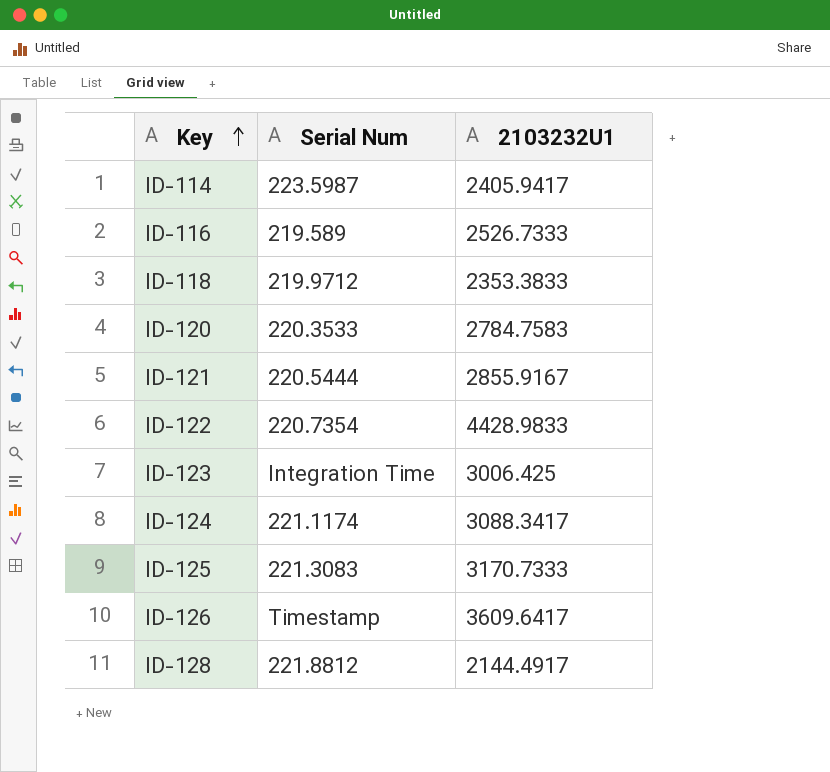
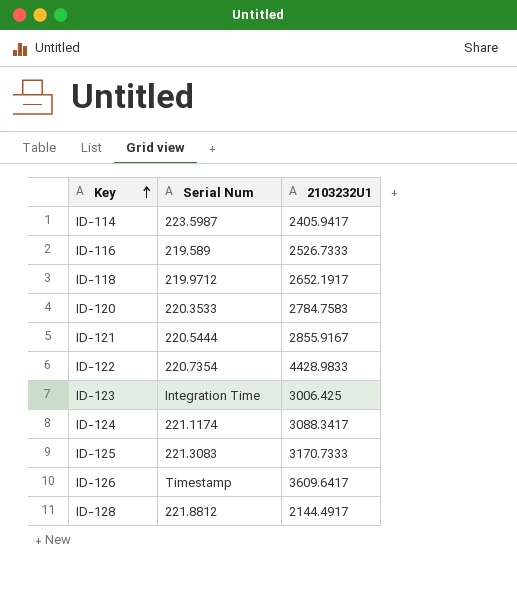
ID-118 | 2103232U1: 2353.3833 -> 2652.1917

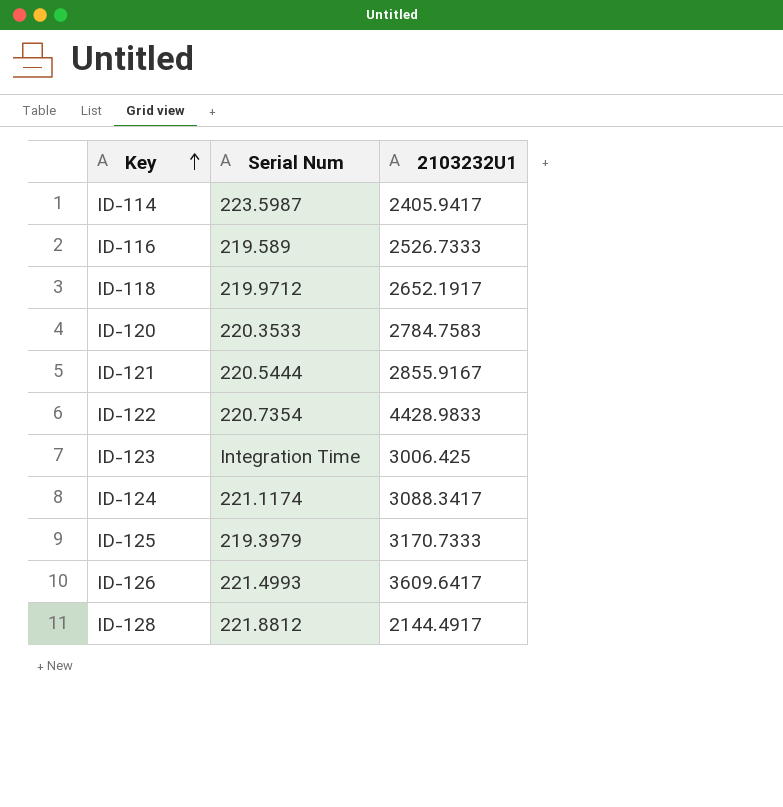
ID-125 | Serial Num: 221.3083 -> 219.3979
ID-126 | Serial Num: Timestamp -> 221.4993

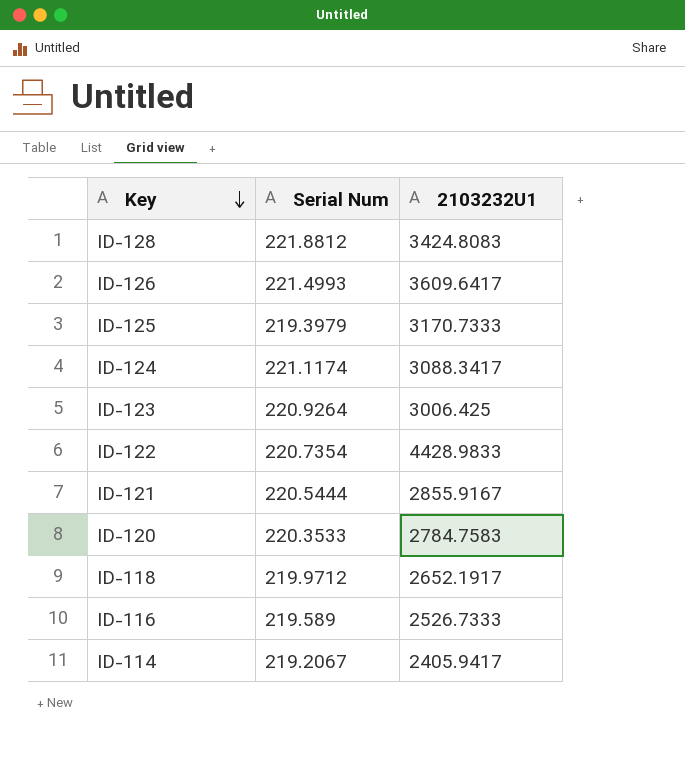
row order: Key ascending -> Key descending
ID-128 | 2103232U1: 2144.4917 -> 3424.8083
ID-123 | Serial Num: Integration Time -> 220.9264
ID-114 | Serial Num: 223.5987 -> 219.2067

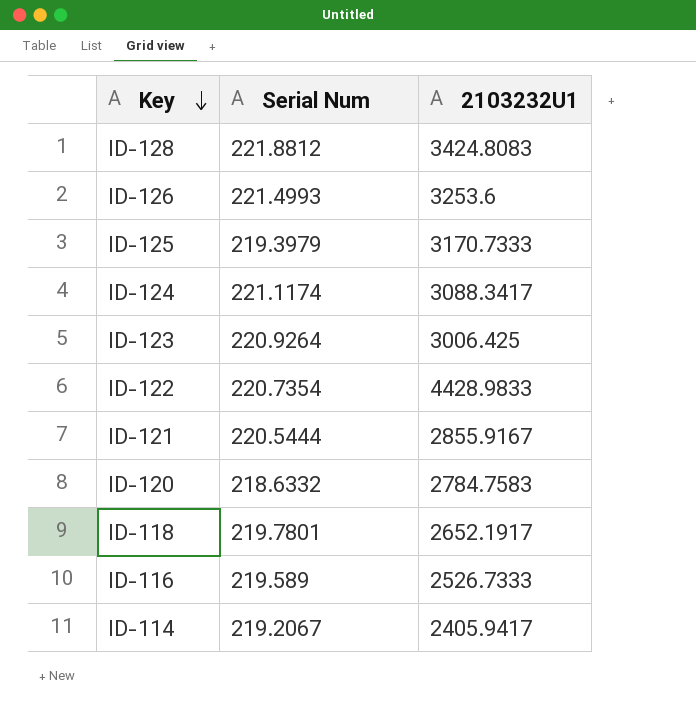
ID-126 | 2103232U1: 3609.6417 -> 3253.6
ID-120 | Serial Num: 220.3533 -> 218.6332
ID-118 | Serial Num: 219.9712 -> 219.7801

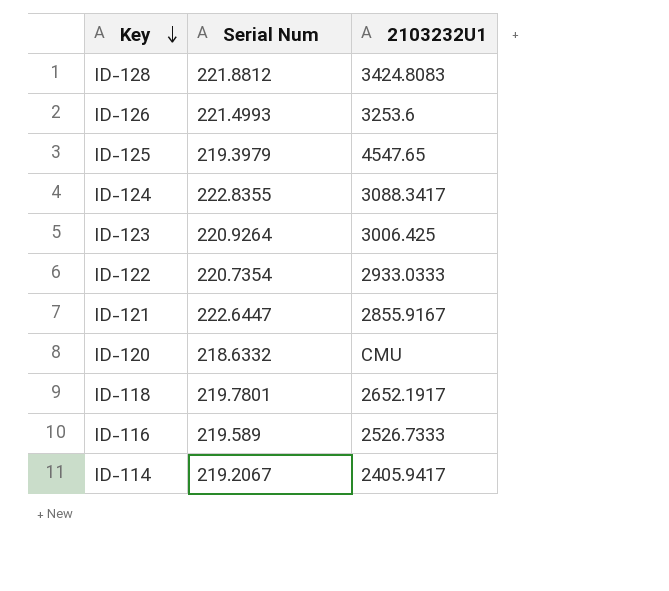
ID-125 | 2103232U1: 3170.7333 -> 4547.65
ID-124 | Serial Num: 221.1174 -> 222.8355
ID-122 | 2103232U1: 4428.9833 -> 2933.0333
ID-121 | Serial Num: 220.5444 -> 222.6447
ID-120 | 2103232U1: 2784.7583 -> CMU

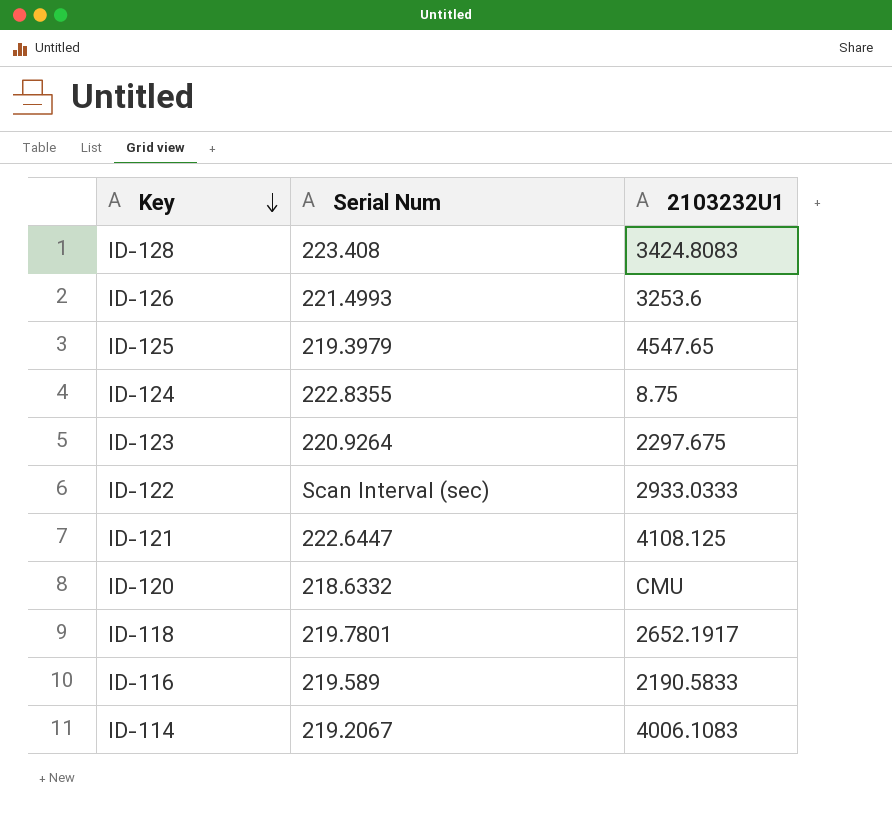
ID-128 | Serial Num: 221.8812 -> 223.408
ID-124 | 2103232U1: 3088.3417 -> 8.75
ID-123 | 2103232U1: 3006.425 -> 2297.675
ID-122 | Serial Num: 220.7354 -> Scan Interval (sec)
ID-121 | 2103232U1: 2855.9167 -> 4108.125
ID-116 | 2103232U1: 2526.7333 -> 2190.5833
ID-114 | 2103232U1: 2405.9417 -> 4006.1083

